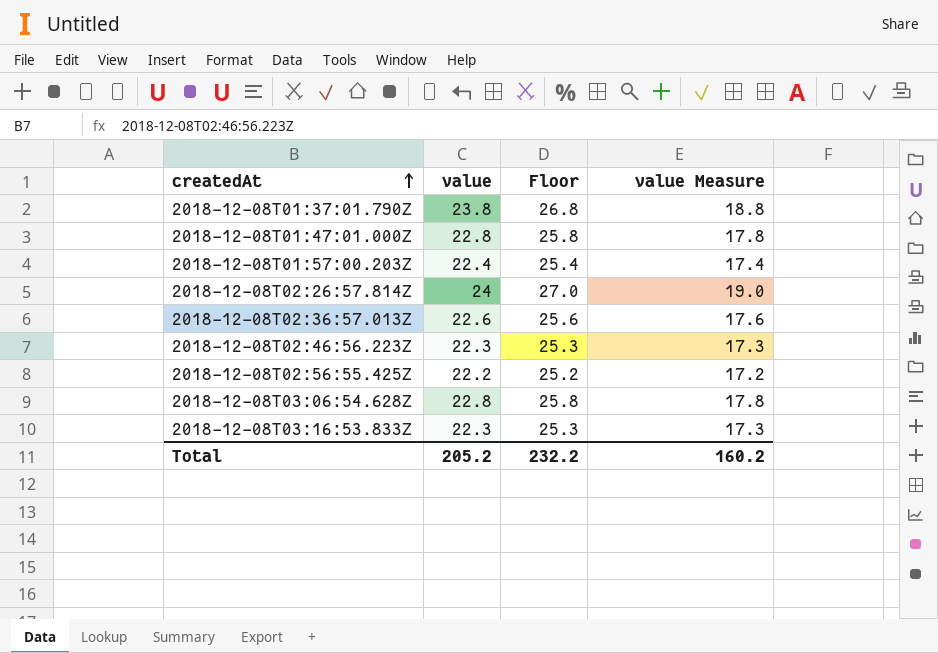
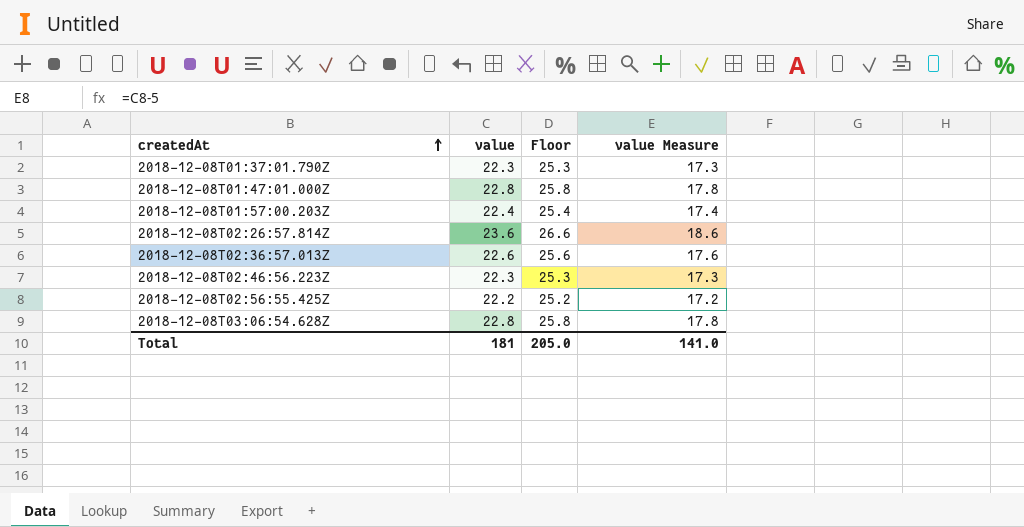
row 2018-12-08T03:16:53.833Z: 22.3 | 25.3 | 17.3 -> none
2018-12-08T01:37:01.790Z | value: 23.8 -> 22.3
2018-12-08T01:37:01.790Z | Floor: 26.8 -> 25.3
2018-12-08T01:37:01.790Z | value Measure: 18.8 -> 17.3
2018-12-08T02:26:57.814Z | value: 24 -> 23.6
2018-12-08T02:26:57.814Z | Floor: 27.0 -> 26.6
2018-12-08T02:26:57.814Z | value Measure: 19.0 -> 18.6
Total | value: 205.2 -> 181
Total | Floor: 232.2 -> 205.0
Total | value Measure: 160.2 -> 141.0

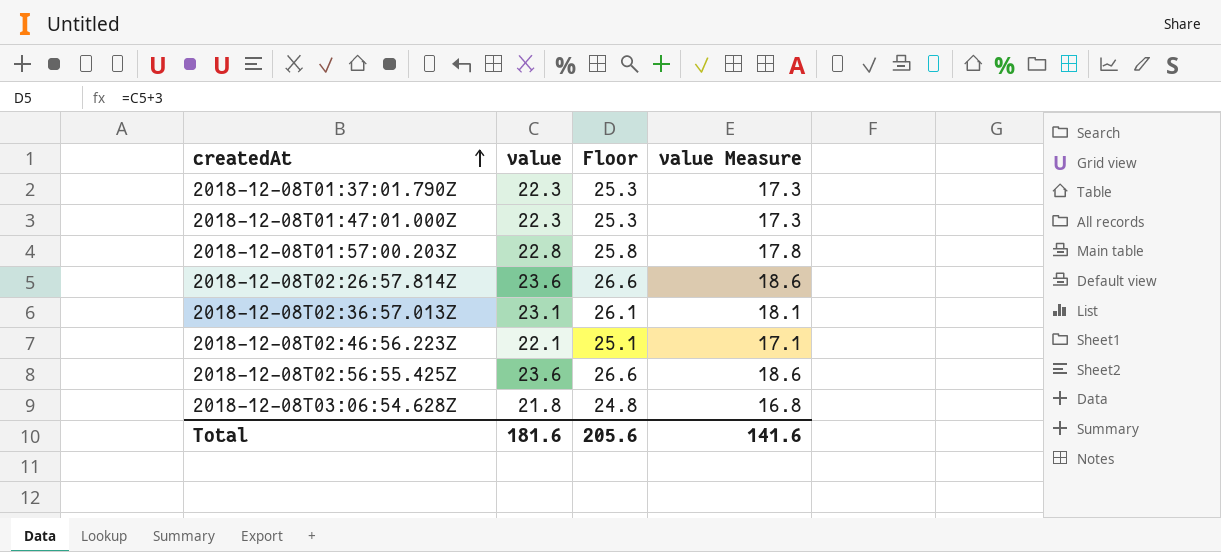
2018-12-08T01:47:01.000Z | value: 22.8 -> 22.3
2018-12-08T01:47:01.000Z | Floor: 25.8 -> 25.3
2018-12-08T01:47:01.000Z | value Measure: 17.8 -> 17.3
2018-12-08T01:57:00.203Z | value: 22.4 -> 22.8
2018-12-08T01:57:00.203Z | Floor: 25.4 -> 25.8
2018-12-08T01:57:00.203Z | value Measure: 17.4 -> 17.8
2018-12-08T02:36:57.013Z | value: 22.6 -> 23.1
2018-12-08T02:36:57.013Z | Floor: 25.6 -> 26.1
2018-12-08T02:36:57.013Z | value Measure: 17.6 -> 18.1
2018-12-08T02:46:56.223Z | value: 22.3 -> 22.1
2018-12-08T02:46:56.223Z | Floor: 25.3 -> 25.1
2018-12-08T02:46:56.223Z | value Measure: 17.3 -> 17.1
2018-12-08T02:56:55.425Z | value: 22.2 -> 23.6
2018-12-08T02:56:55.425Z | Floor: 25.2 -> 26.6
2018-12-08T02:56:55.425Z | value Measure: 17.2 -> 18.6
2018-12-08T03:06:54.628Z | value: 22.8 -> 21.8
2018-12-08T03:06:54.628Z | Floor: 25.8 -> 24.8
2018-12-08T03:06:54.628Z | value Measure: 17.8 -> 16.8
Total | value: 181 -> 181.6
Total | Floor: 205.0 -> 205.6
Total | value Measure: 141.0 -> 141.6

